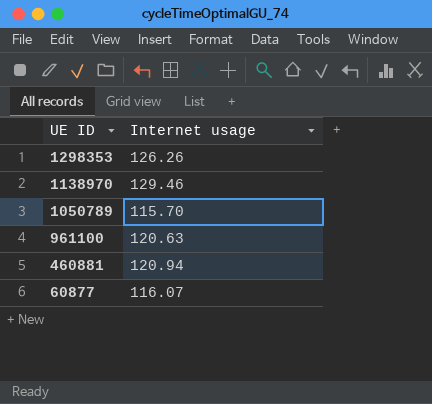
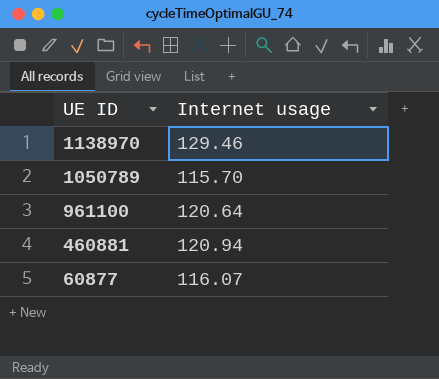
row 1298353: 126.26 -> none
961100 | Internet usage: 120.63 -> 120.64

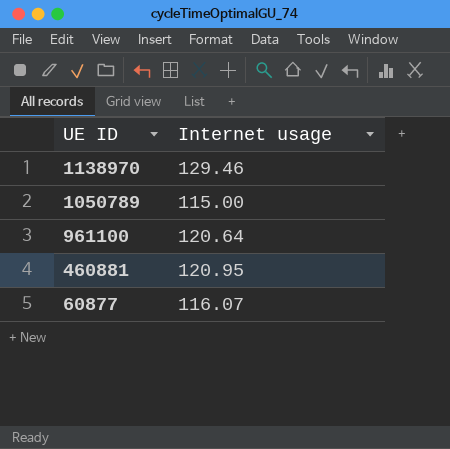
1050789 | Internet usage: 115.70 -> 115.00
460881 | Internet usage: 120.94 -> 120.95

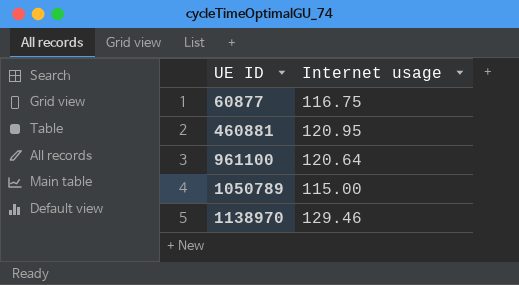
row order: UE ID descending -> UE ID ascending
60877 | Internet usage: 116.07 -> 116.75

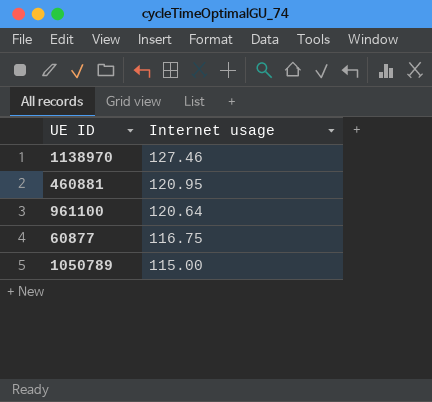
row order: UE ID ascending -> Internet usage descending
1138970 | Internet usage: 129.46 -> 127.46

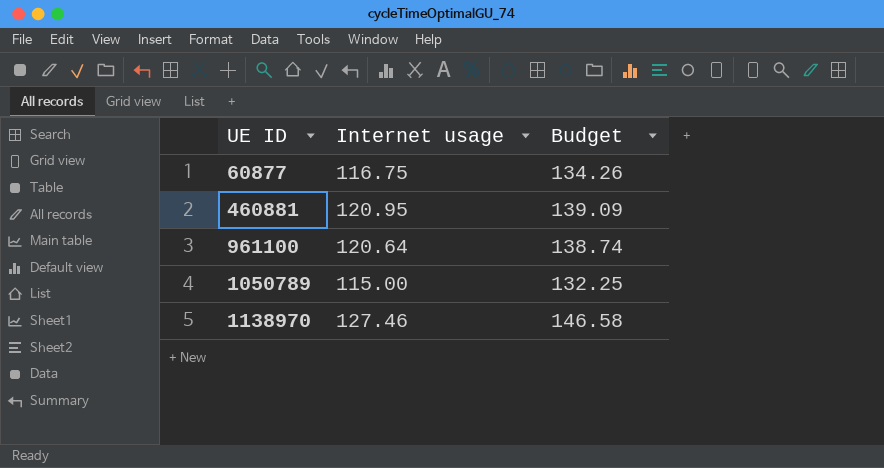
row order: Internet usage descending -> UE ID ascending
column Budget | formula: none -> [Internet usage] * 1.15

